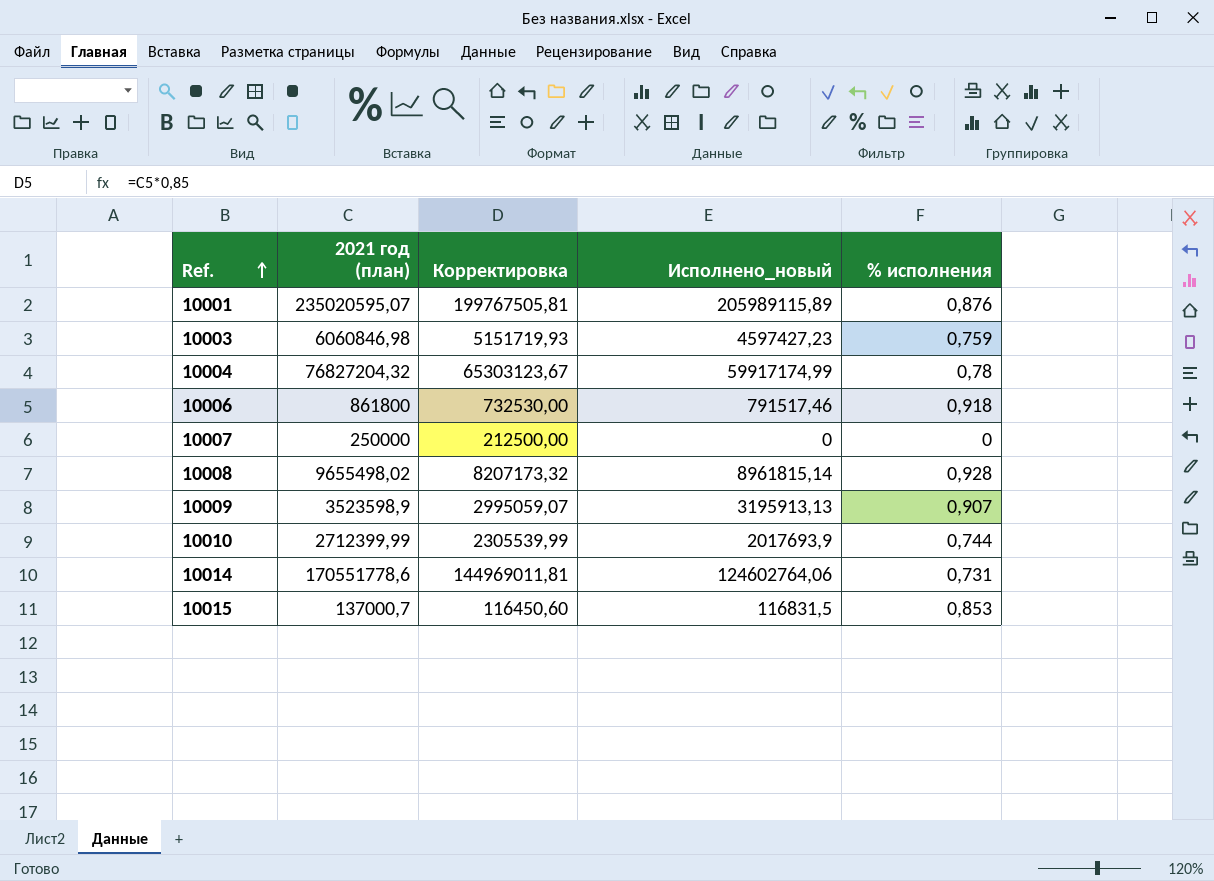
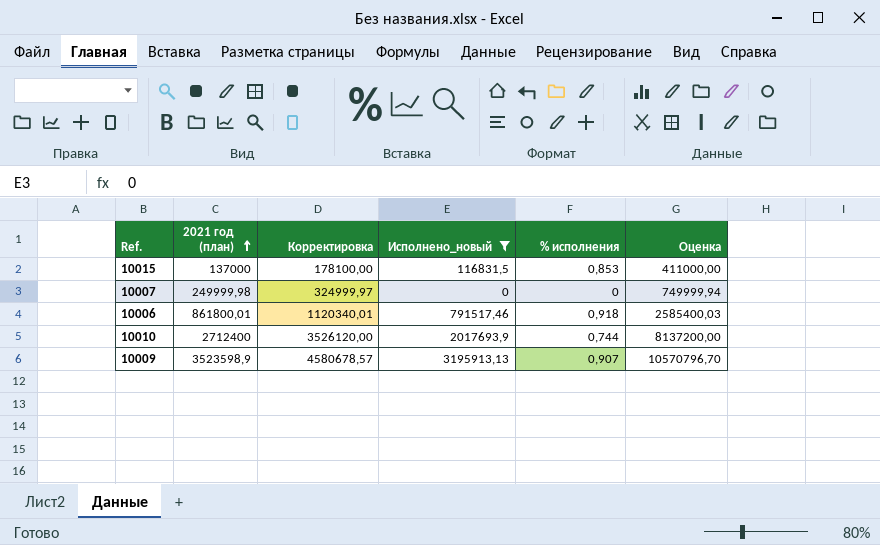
filter: none -> Исполнено_новый <= 3195913,13
row order: Ref. ascending -> 2021 год (план) ascending
column Корректировка | formula: [2021 год (план)] * 0,85 -> [2021 год (план)] * 1,3
column Оценка | formula: none -> [2021 год (план)] * 3
10015 | 2021 год (план): 137000,7 -> 137000
10007 | 2021 год (план): 250000 -> 249999,98
10006 | 2021 год (план): 861800 -> 861800,01
10010 | 2021 год (план): 2712399,99 -> 2712400

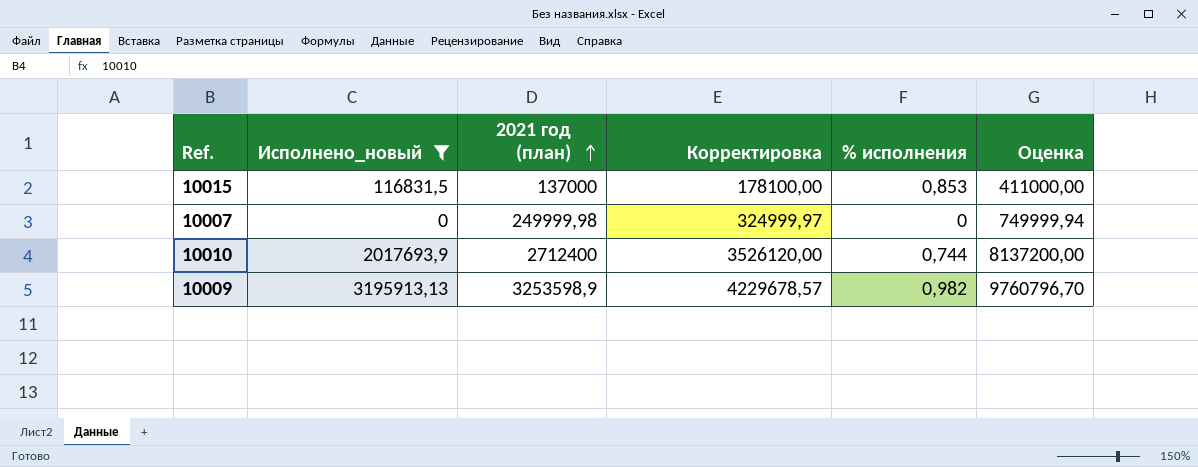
column Исполнено_новый | position: 4 -> 2
row 10006: 861800,01 | 1120340,01 | 791517,46 | 0,918 | 2585400,03 -> none
10009 | 2021 год (план): 3523598,9 -> 3253598,9
10009 | Корректировка: 4580678,57 -> 4229678,57
10009 | % исполнения: 0,907 -> 0,982
10009 | Оценка: 10570796,70 -> 9760796,70

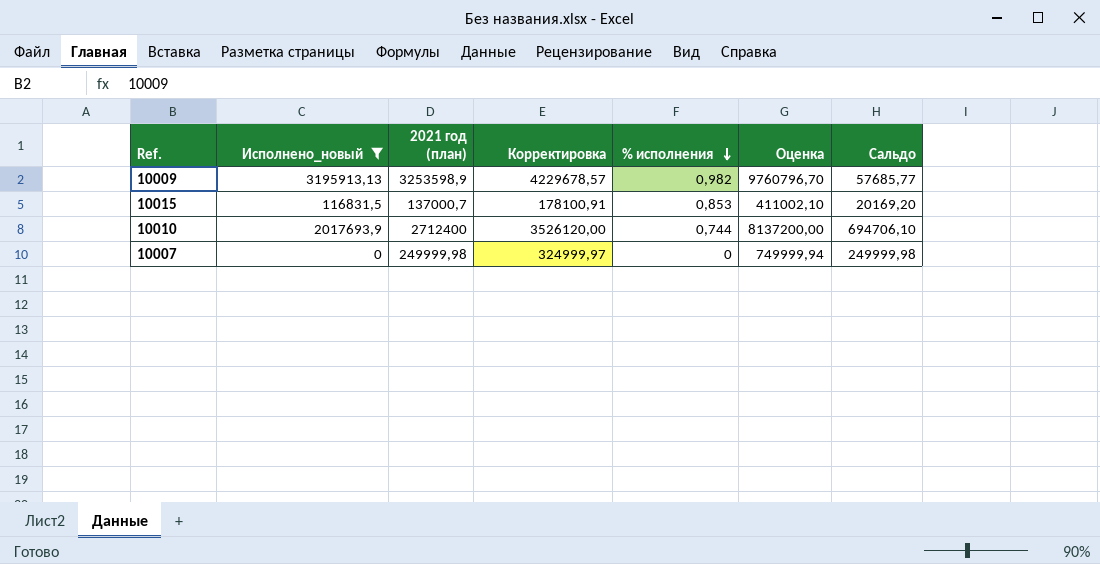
row order: 2021 год (план) ascending -> % исполнения descending
column Сальдо | formula: none -> [2021 год (план)] - [Исполнено_новый]
10015 | 2021 год (план): 137000 -> 137000,7
10015 | Корректировка: 178100,00 -> 178100,91
10015 | Оценка: 411000,00 -> 411002,10

